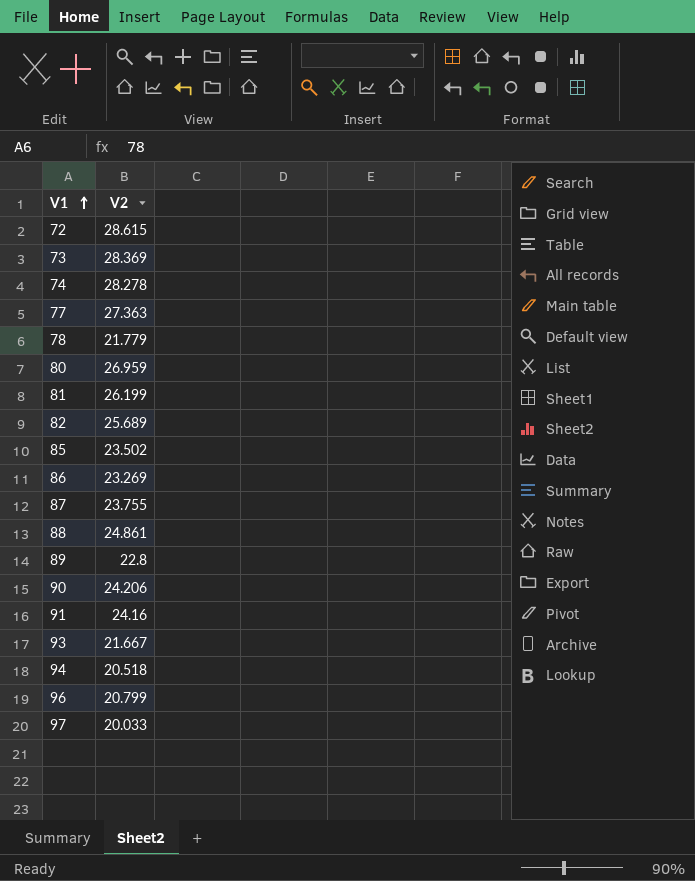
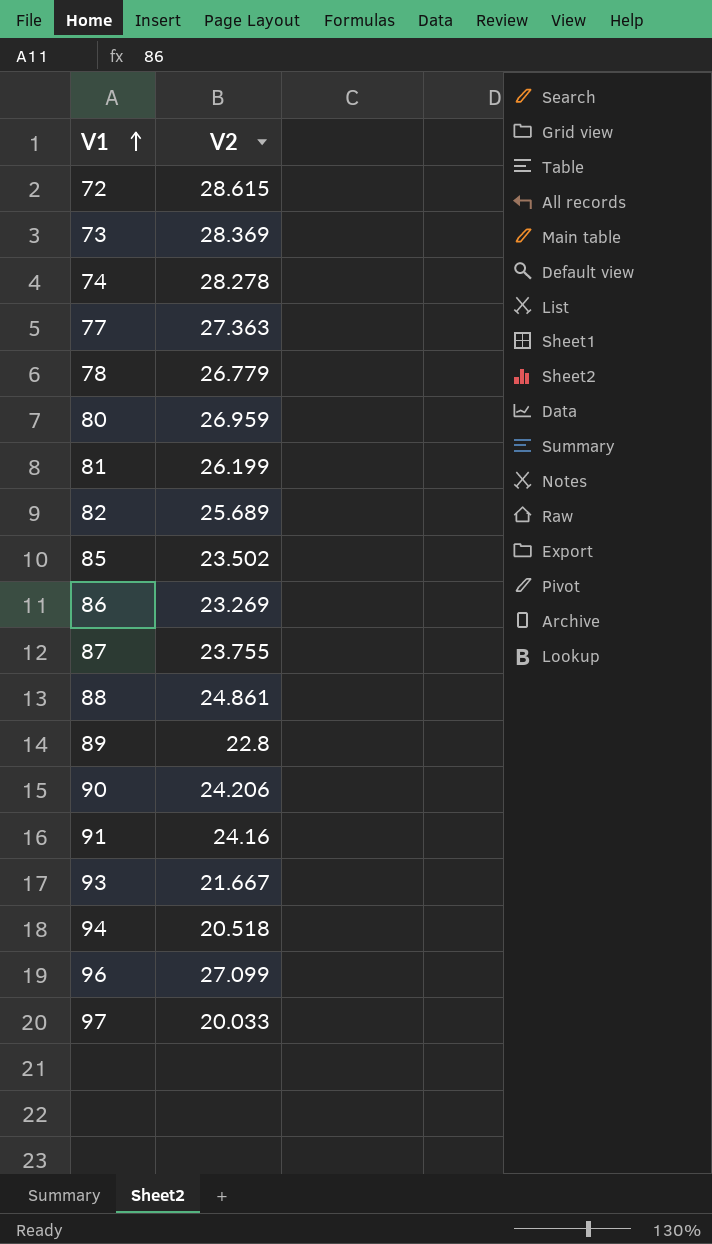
78 | V2: 21.779 -> 26.779
96 | V2: 20.799 -> 27.099

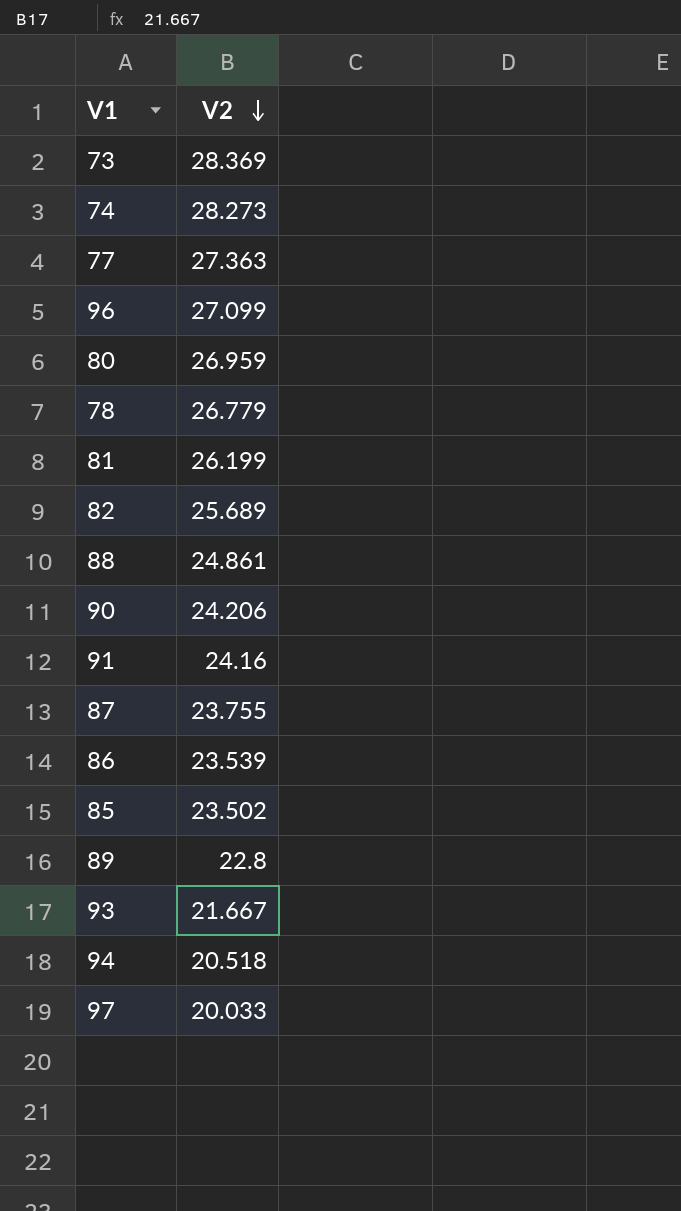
row order: V1 ascending -> V2 descending
row 72: 28.615 -> none
74 | V2: 28.278 -> 28.273
86 | V2: 23.269 -> 23.539

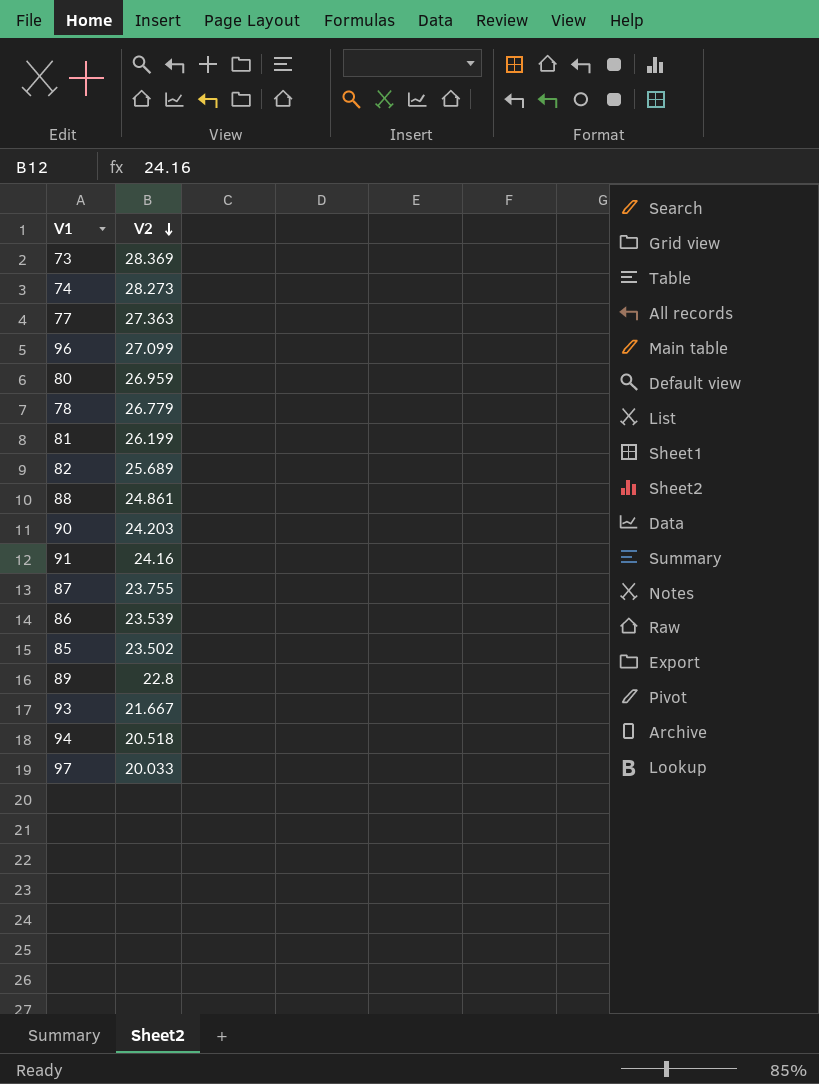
90 | V2: 24.206 -> 24.203

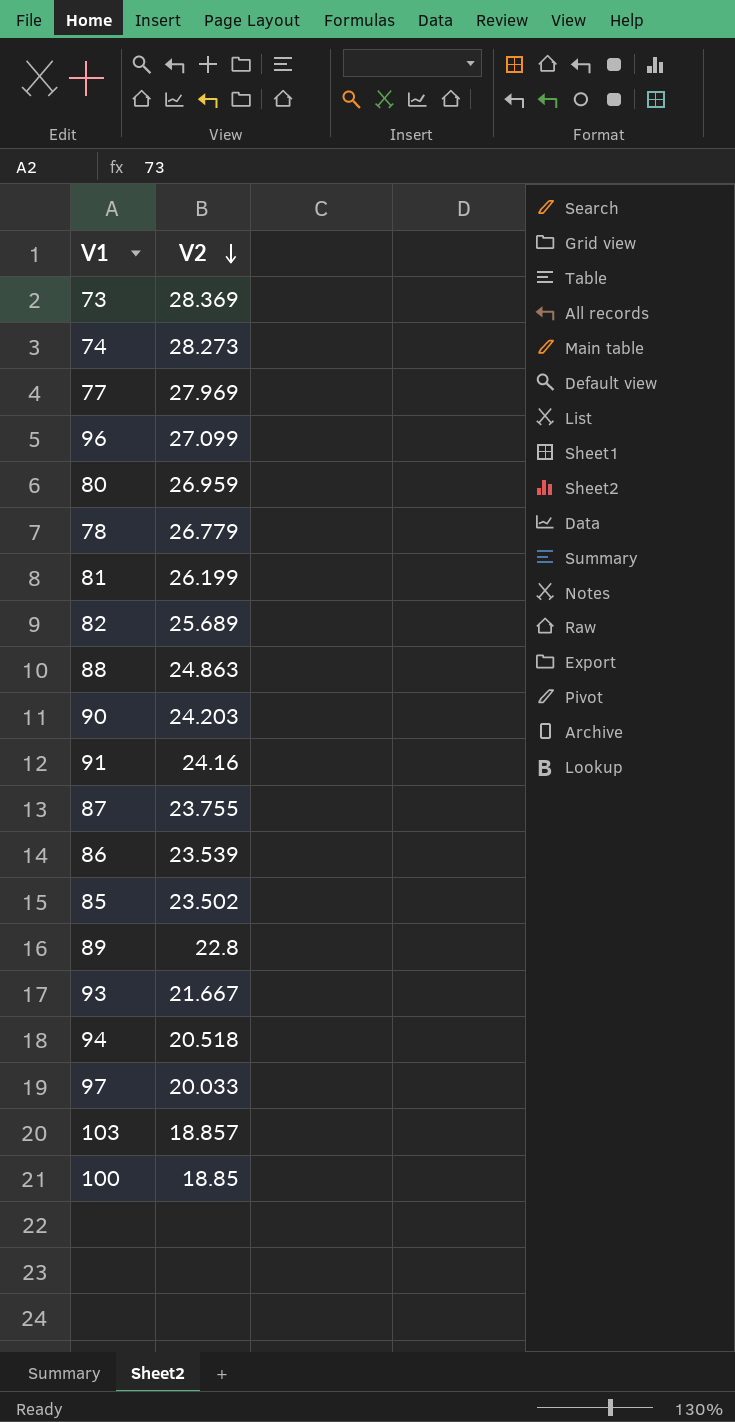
77 | V2: 27.363 -> 27.969
88 | V2: 24.861 -> 24.863
row 103: none -> 18.857
row 100: none -> 18.85

